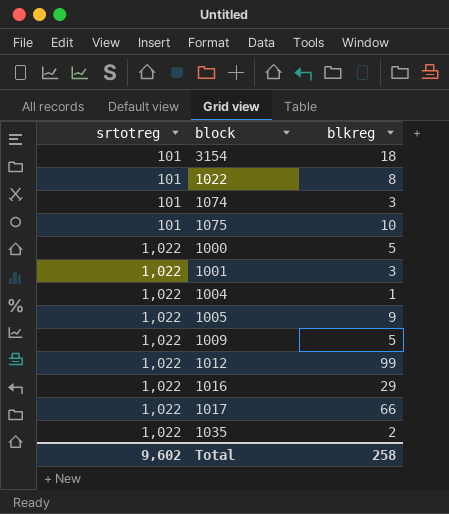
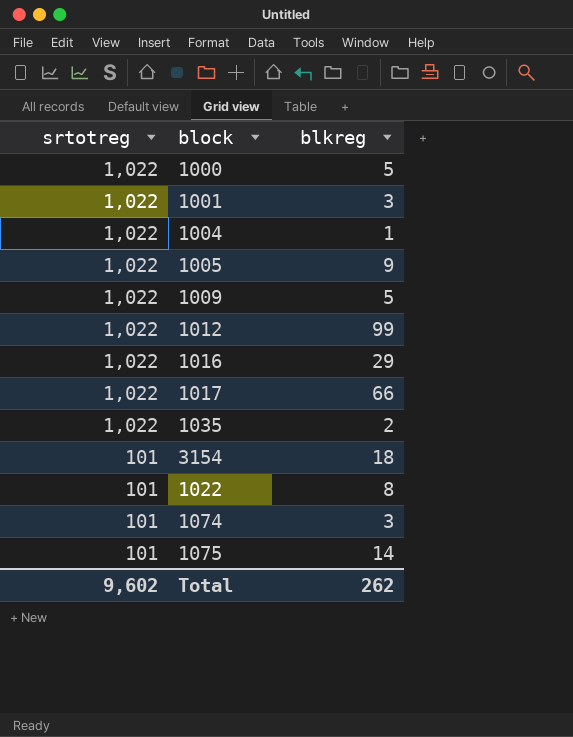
row order: srtotreg ascending -> srtotreg descending
1075 | blkreg: 10 -> 14
Total | blkreg: 258 -> 262

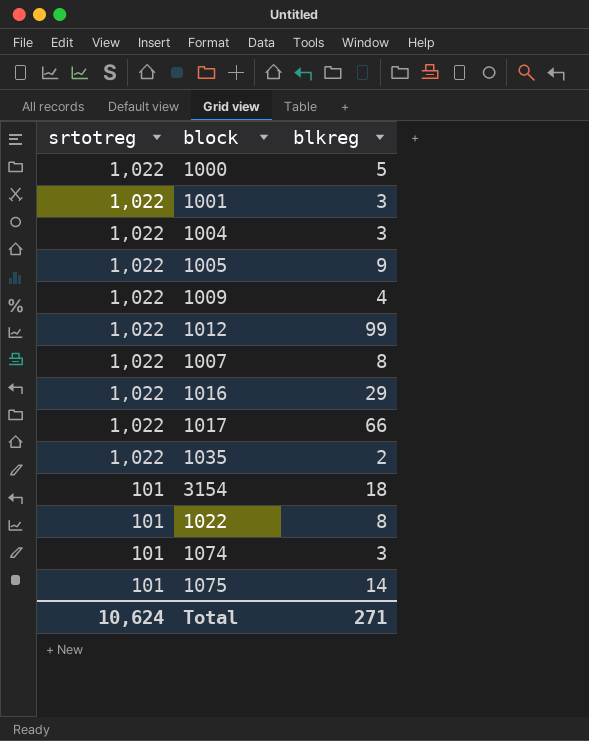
1004 | blkreg: 1 -> 3
1009 | blkreg: 5 -> 4
row 1007: none -> 1,022 | 8
Total | srtotreg: 9,602 -> 10,624
Total | blkreg: 262 -> 271

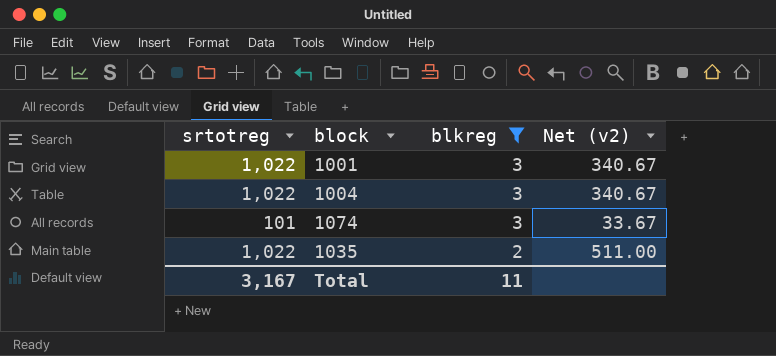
filter: none -> blkreg <= 3
row order: srtotreg descending -> blkreg descending
column Net (v2) | formula: none -> [srtotreg] / [blkreg]
Total | srtotreg: 10,624 -> 3,167
Total | blkreg: 271 -> 11

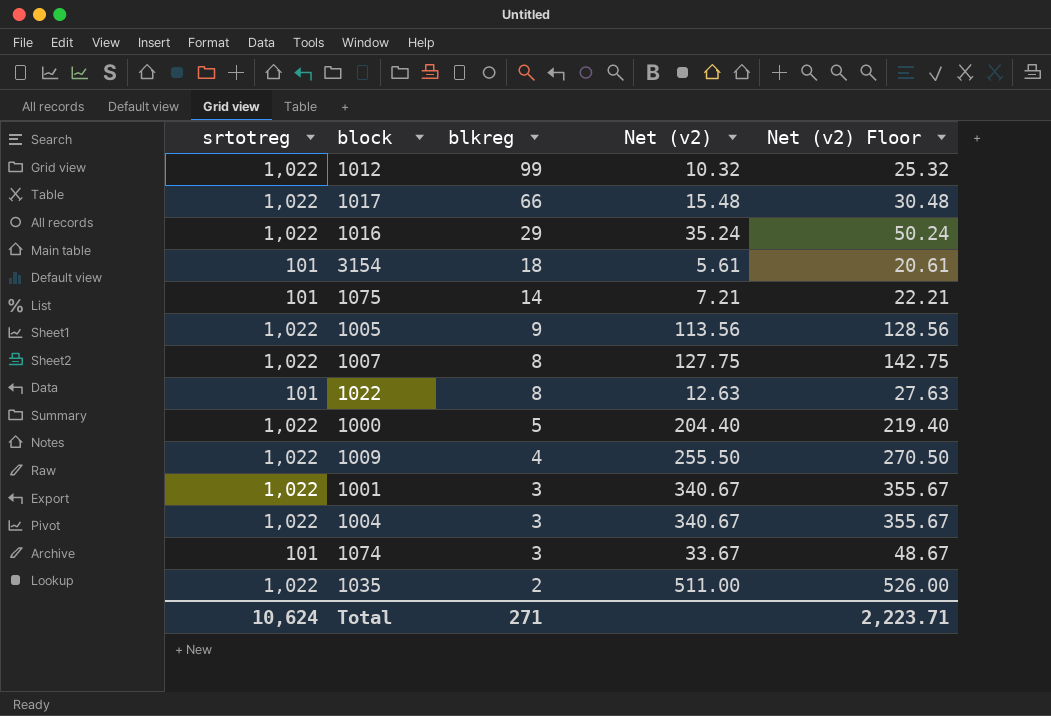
filter: blkreg <= 3 -> none
column Net (v2) Floor | formula: none -> [Net (v2)] + 15
Total | srtotreg: 3,167 -> 10,624
Total | blkreg: 11 -> 271

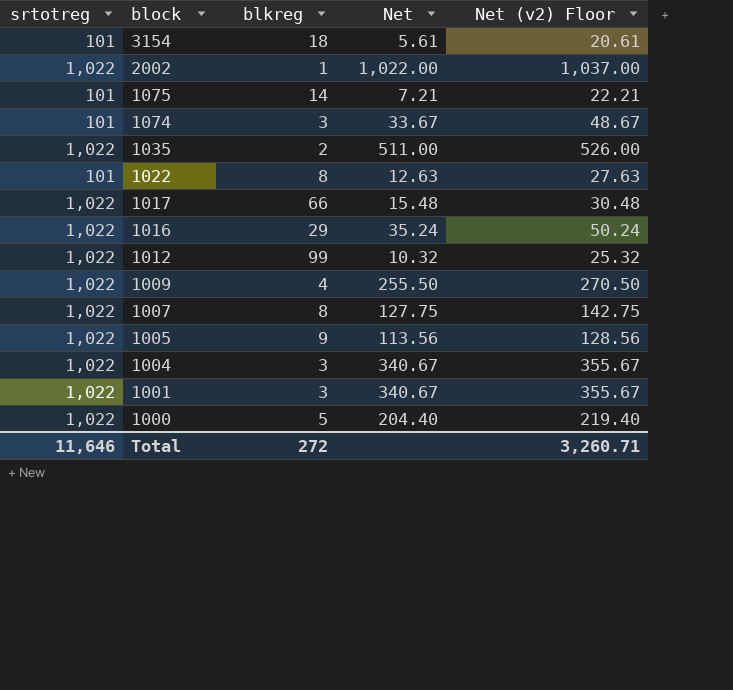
row order: blkreg descending -> block descending
column name: Net (v2) -> Net
row 2002: none -> 1,022 | 1 | 1,022.00 | 1,037.00
Total | srtotreg: 10,624 -> 11,646
Total | blkreg: 271 -> 272
Total | Net (v2) Floor: 2,223.71 -> 3,260.71

